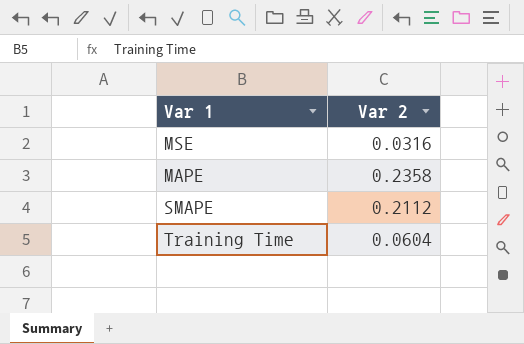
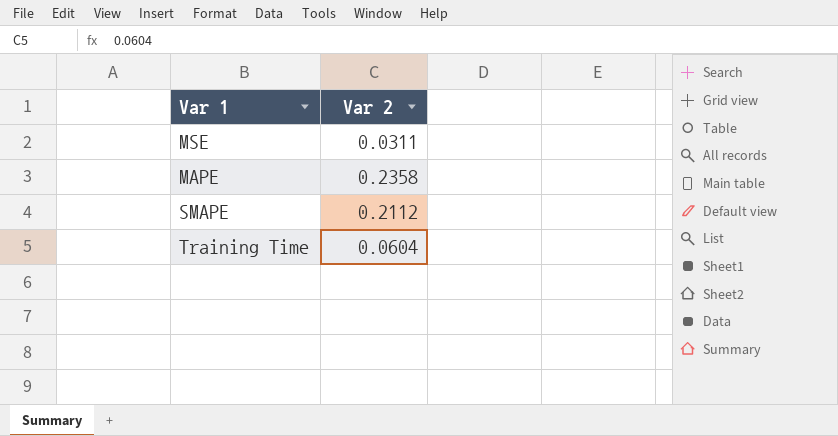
MSE | Var 2: 0.0316 -> 0.0311

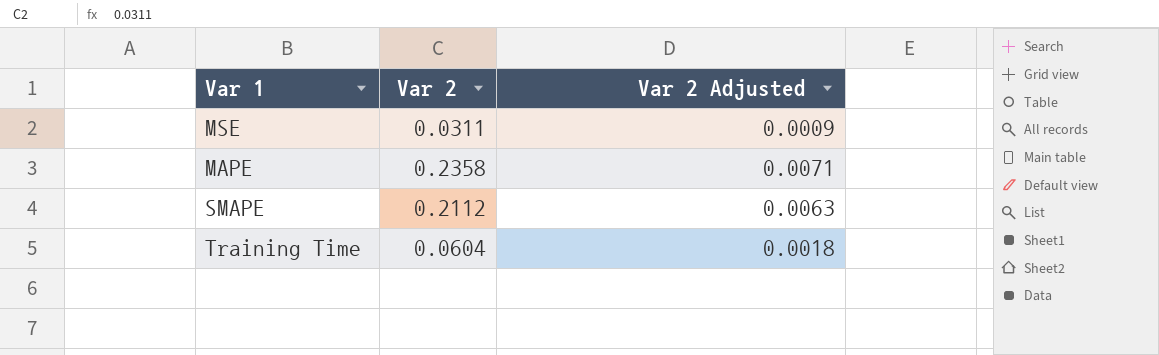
column Var 2 Adjusted | formula: none -> [Var 2] * 0.03

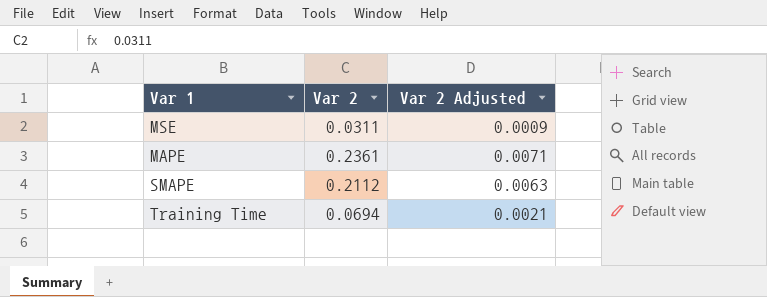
MAPE | Var 2: 0.2358 -> 0.2361
Training Time | Var 2: 0.0604 -> 0.0694
Training Time | Var 2 Adjusted: 0.0018 -> 0.0021

